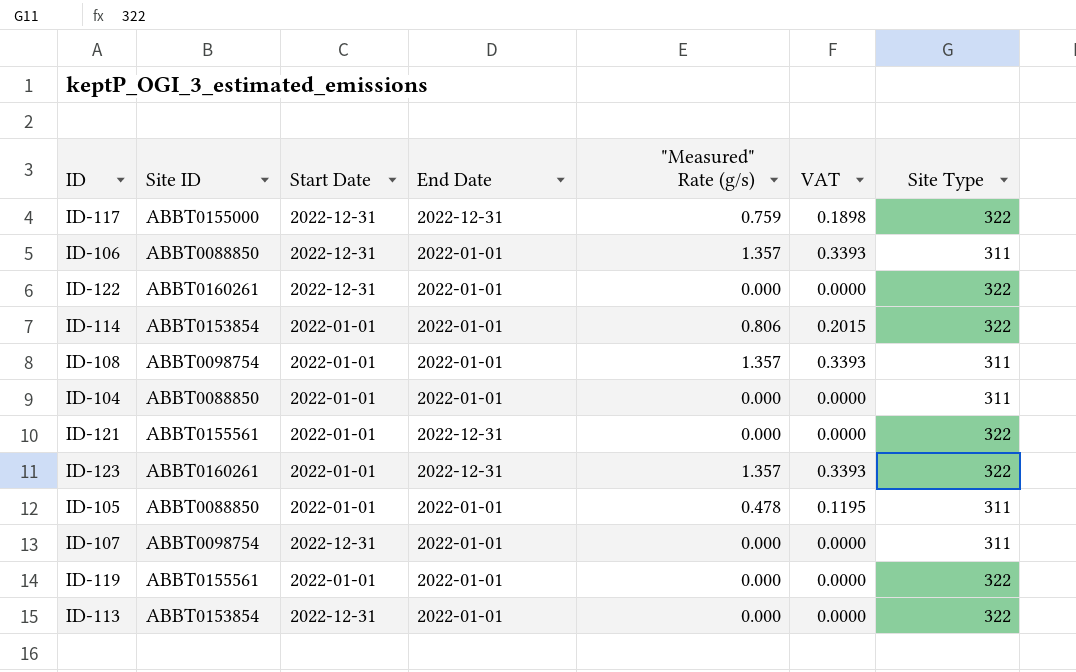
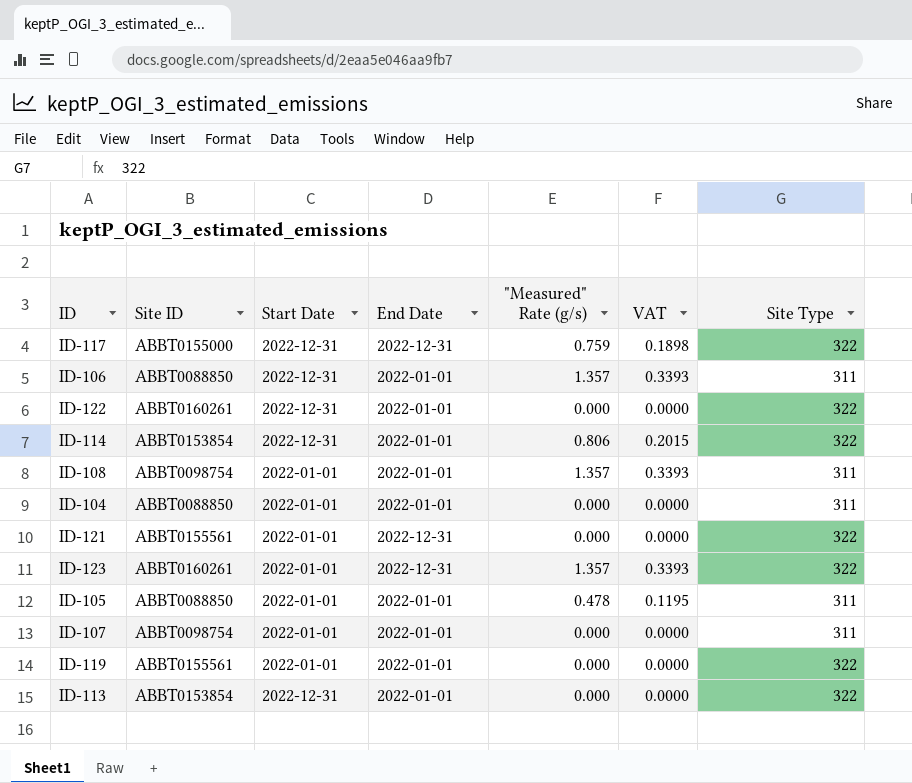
ID-114 | Start Date: 2022-01-01 -> 2022-12-31
ID-107 | Start Date: 2022-12-31 -> 2022-01-01

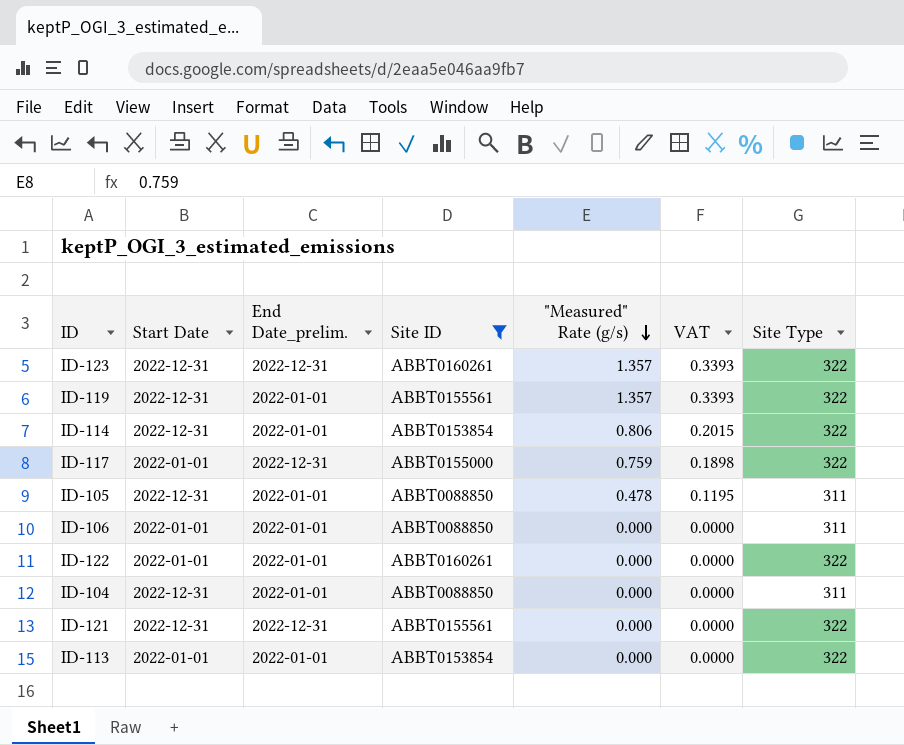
filter: none -> Site ID != ABBT0098754
row order: none -> "Measured" Rate (g/s) descending
column name: End Date -> End Date_prelim.
column Site ID | position: 2 -> 4
ID-123 | Start Date: 2022-01-01 -> 2022-12-31
ID-119 | Start Date: 2022-01-01 -> 2022-12-31
ID-119 | "Measured" Rate (g/s): 0.000 -> 1.357
ID-119 | VAT: 0.0000 -> 0.3393
ID-117 | Start Date: 2022-12-31 -> 2022-01-01
ID-105 | Start Date: 2022-01-01 -> 2022-12-31
ID-106 | Start Date: 2022-12-31 -> 2022-01-01
ID-106 | "Measured" Rate (g/s): 1.357 -> 0.000
ID-106 | VAT: 0.3393 -> 0.0000
ID-122 | Start Date: 2022-12-31 -> 2022-01-01
ID-104 | Start Date: 2022-01-01 -> 2022-12-31
ID-121 | Start Date: 2022-01-01 -> 2022-12-31
ID-113 | Start Date: 2022-12-31 -> 2022-01-01

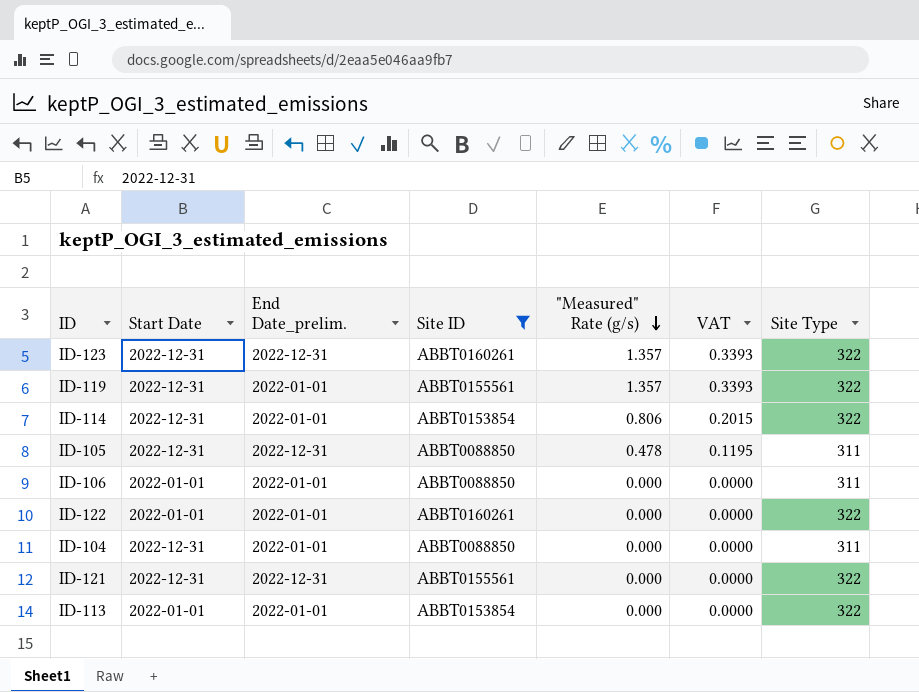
row ID-117: 2022-01-01 | 2022-12-31 | ABBT0155000 | 0.759 | 0.1898 | 322 -> none
ID-105 | End Date_prelim.: 2022-01-01 -> 2022-12-31

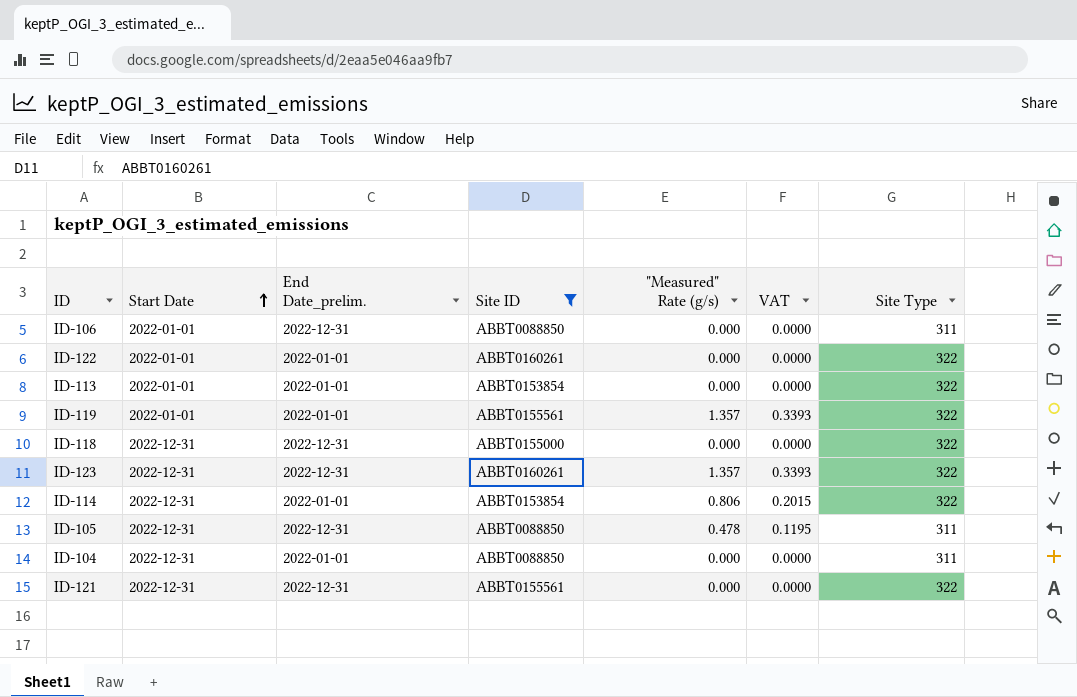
row order: "Measured" Rate (g/s) descending -> Start Date ascending
ID-106 | End Date_prelim.: 2022-01-01 -> 2022-12-31
ID-119 | Start Date: 2022-12-31 -> 2022-01-01
row ID-118: none -> 2022-12-31 | 2022-12-31 | ABBT0155000 | 0.000 | 0.0000 | 322

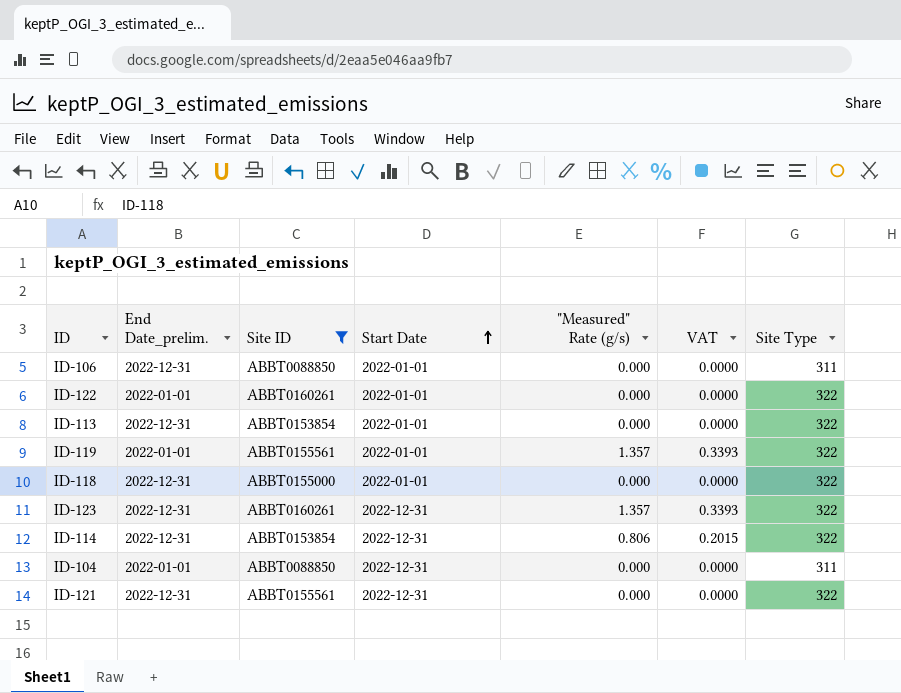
column Start Date | position: 2 -> 4
row ID-105: 2022-12-31 | 2022-12-31 | ABBT0088850 | 0.478 | 0.1195 | 311 -> none
ID-113 | End Date_prelim.: 2022-01-01 -> 2022-12-31
ID-118 | Start Date: 2022-12-31 -> 2022-01-01
ID-114 | End Date_prelim.: 2022-01-01 -> 2022-12-31

